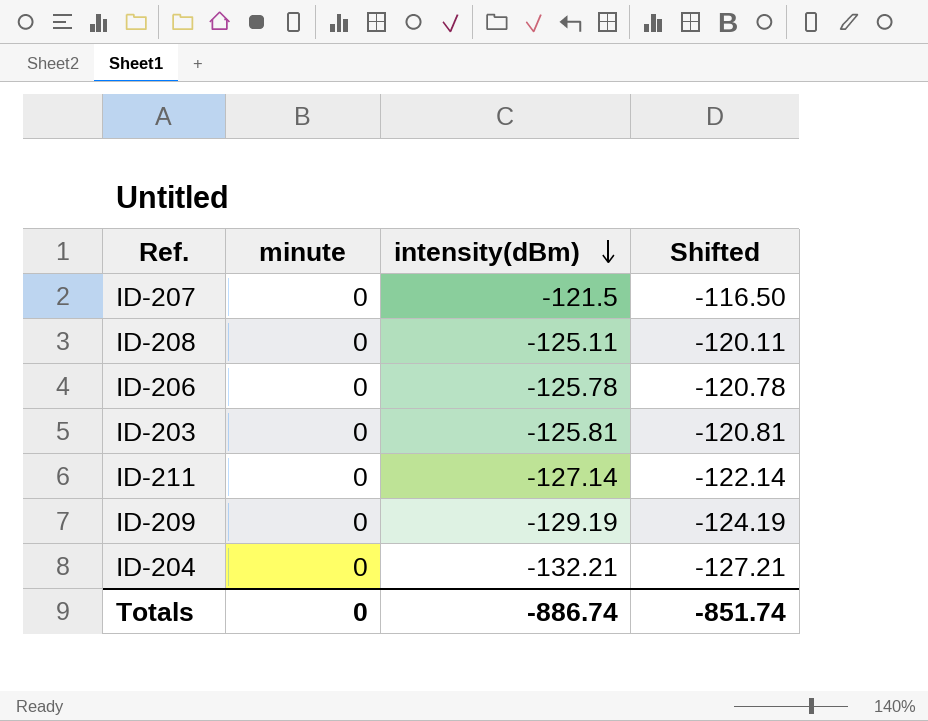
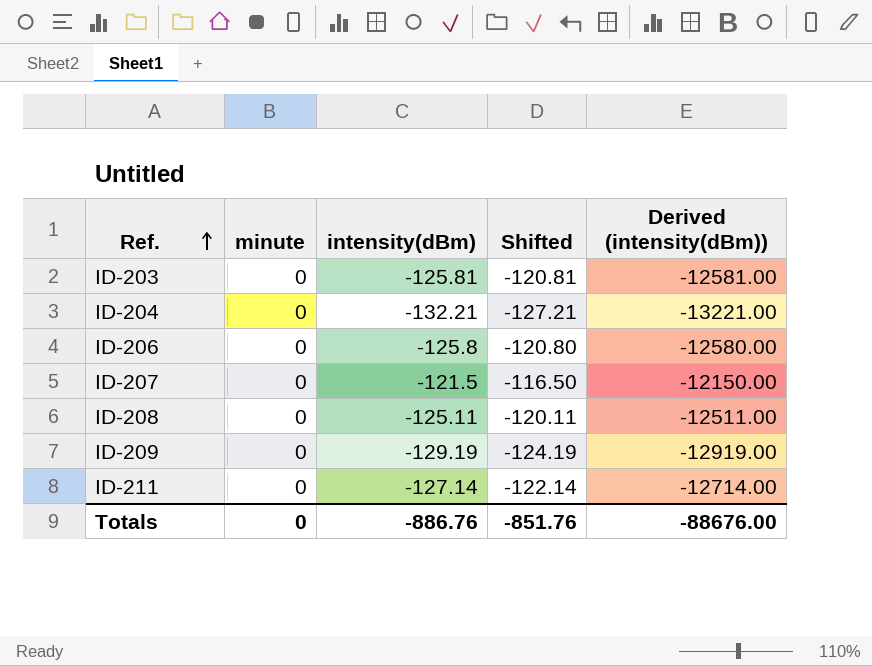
row order: intensity(dBm) descending -> Ref. ascending
column Derived (intensity(dBm)) | formula: none -> [intensity(dBm)] * 100
ID-206 | intensity(dBm): -125.78 -> -125.8
ID-206 | Shifted: -120.78 -> -120.80
Totals | intensity(dBm): -886.74 -> -886.76
Totals | Shifted: -851.74 -> -851.76

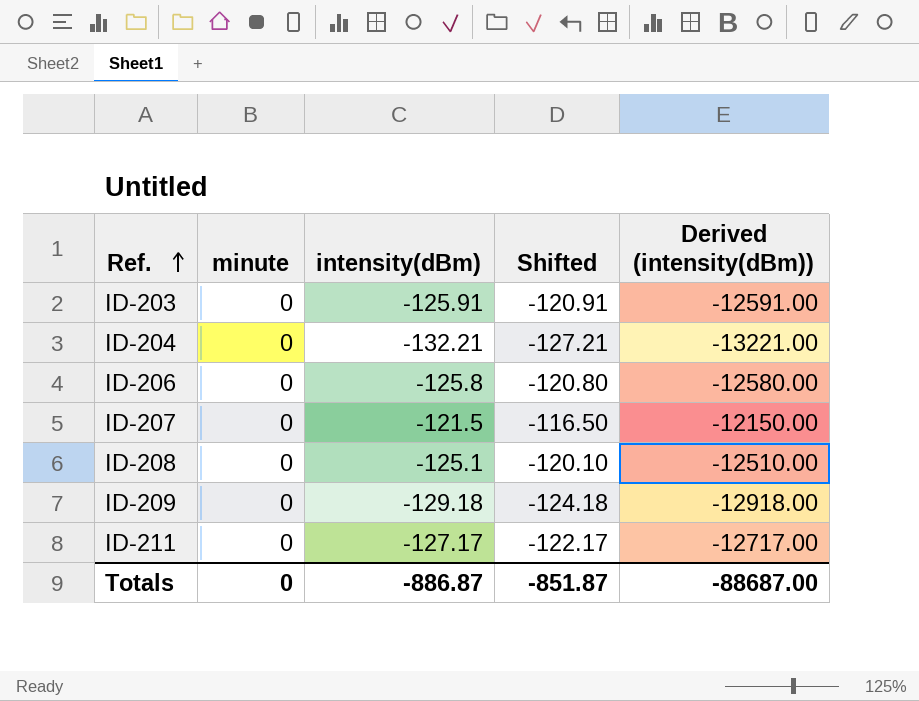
ID-203 | intensity(dBm): -125.81 -> -125.91
ID-203 | Shifted: -120.81 -> -120.91
ID-203 | Derived (intensity(dBm)): -12581.00 -> -12591.00
ID-208 | intensity(dBm): -125.11 -> -125.1
ID-208 | Shifted: -120.11 -> -120.10
ID-208 | Derived (intensity(dBm)): -12511.00 -> -12510.00
ID-209 | intensity(dBm): -129.19 -> -129.18
ID-209 | Shifted: -124.19 -> -124.18
ID-209 | Derived (intensity(dBm)): -12919.00 -> -12918.00
ID-211 | intensity(dBm): -127.14 -> -127.17
ID-211 | Shifted: -122.14 -> -122.17
ID-211 | Derived (intensity(dBm)): -12714.00 -> -12717.00
Totals | intensity(dBm): -886.76 -> -886.87
Totals | Shifted: -851.76 -> -851.87
Totals | Derived (intensity(dBm)): -88676.00 -> -88687.00

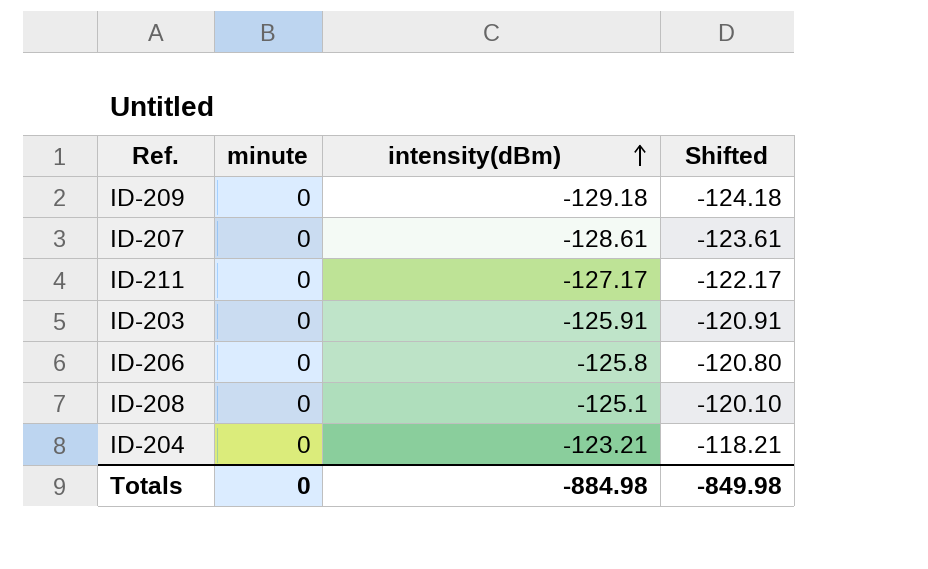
row order: Ref. ascending -> intensity(dBm) ascending
column Derived (intensity(dBm)) | formula: [intensity(dBm)] * 100 -> none
ID-207 | intensity(dBm): -121.5 -> -128.61
ID-207 | Shifted: -116.50 -> -123.61
ID-204 | intensity(dBm): -132.21 -> -123.21
ID-204 | Shifted: -127.21 -> -118.21
Totals | intensity(dBm): -886.87 -> -884.98
Totals | Shifted: -851.87 -> -849.98

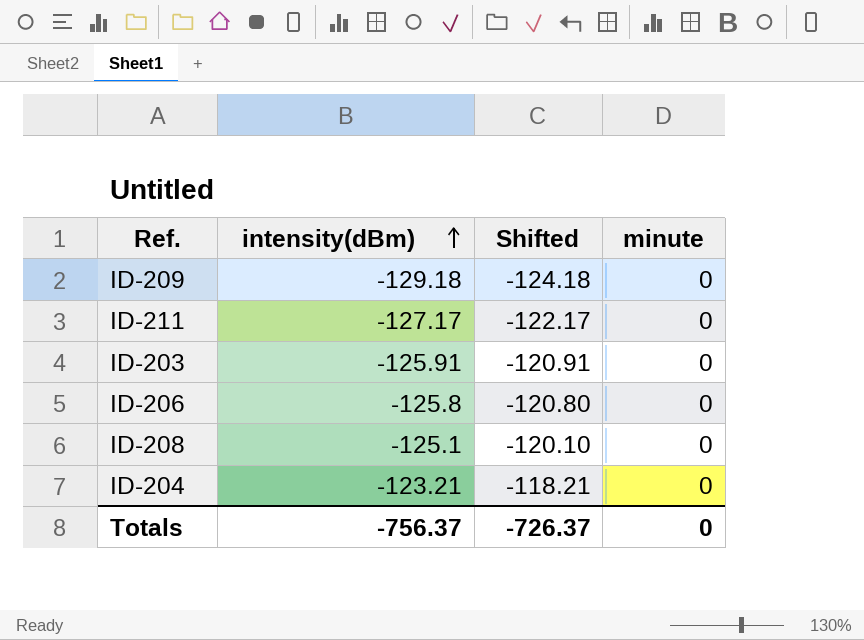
column minute | position: 2 -> 4
row ID-207: 0 | -128.61 | -123.61 -> none
Totals | intensity(dBm): -884.98 -> -756.37
Totals | Shifted: -849.98 -> -726.37

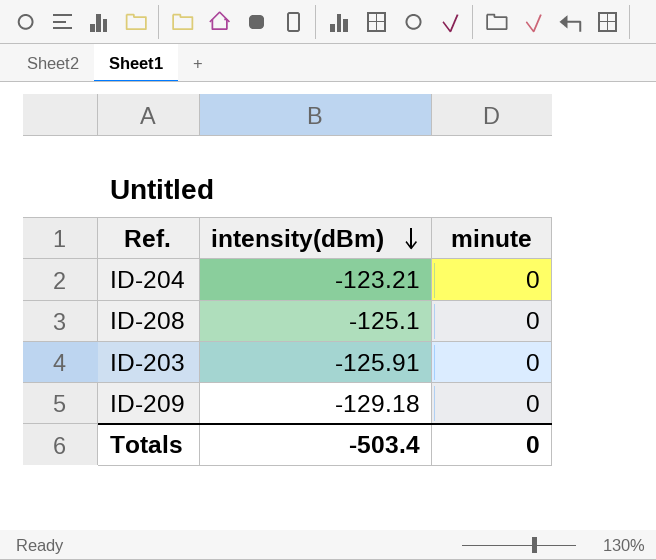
row order: intensity(dBm) ascending -> intensity(dBm) descending
column Shifted | formula: [intensity(dBm)] + 5 -> none
row ID-211: -127.17 | -122.17 | 0 -> none
row ID-206: -125.8 | -120.80 | 0 -> none
Totals | intensity(dBm): -756.37 -> -503.4

